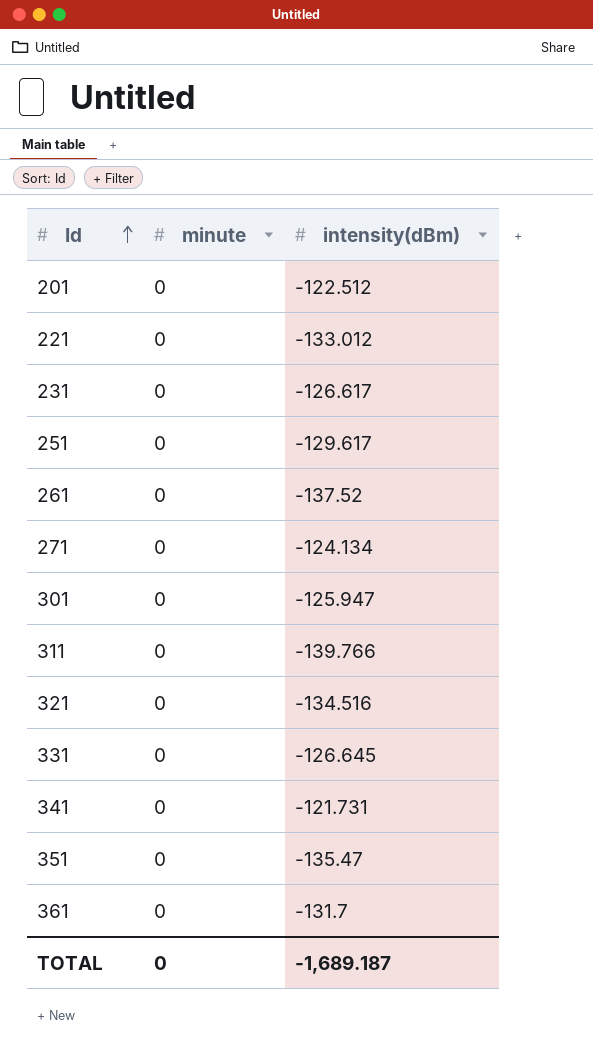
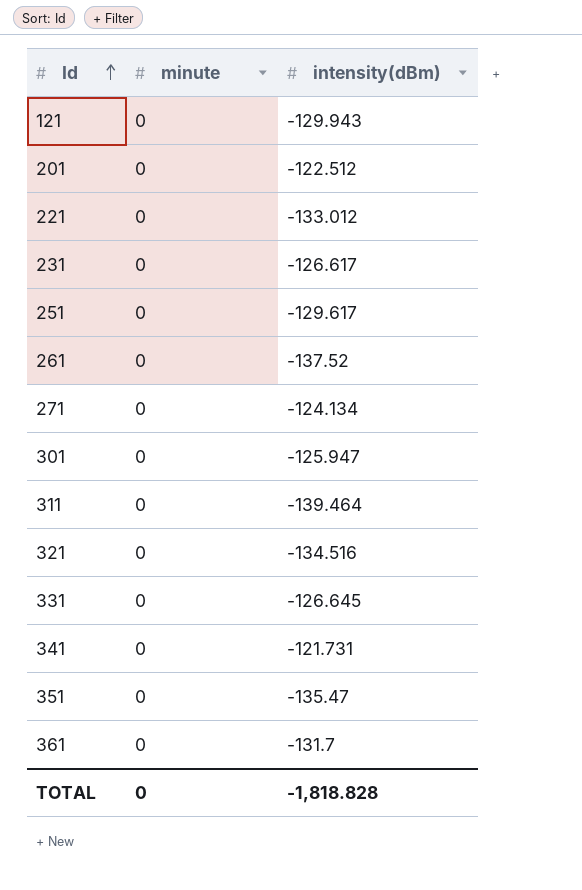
row 121: none -> 0 | -129.943
311 | intensity(dBm): -139.766 -> -139.464
TOTAL | intensity(dBm): -1,689.187 -> -1,818.828

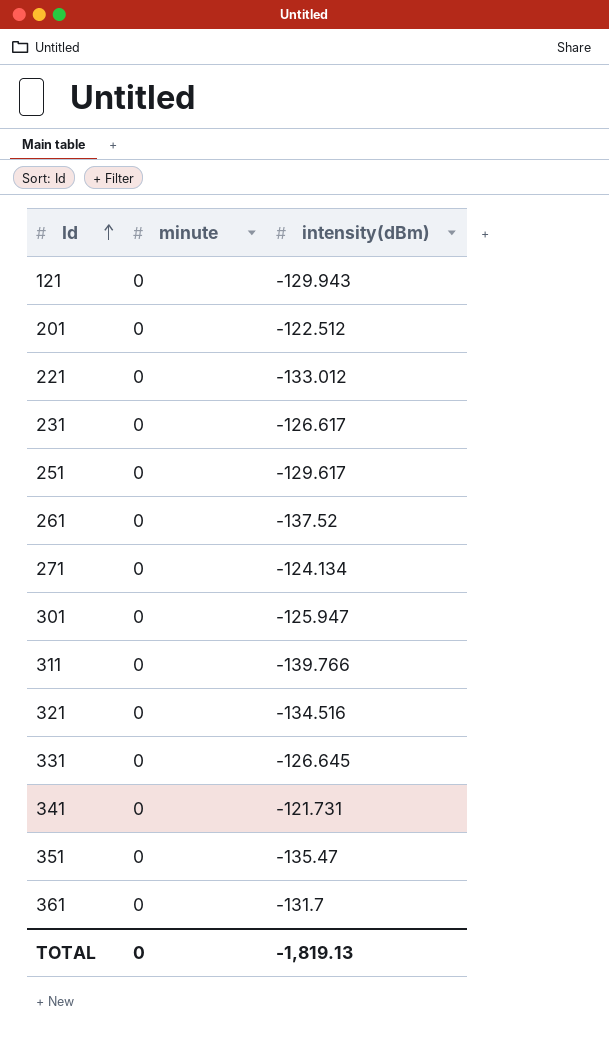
311 | intensity(dBm): -139.464 -> -139.766
TOTAL | intensity(dBm): -1,818.828 -> -1,819.13

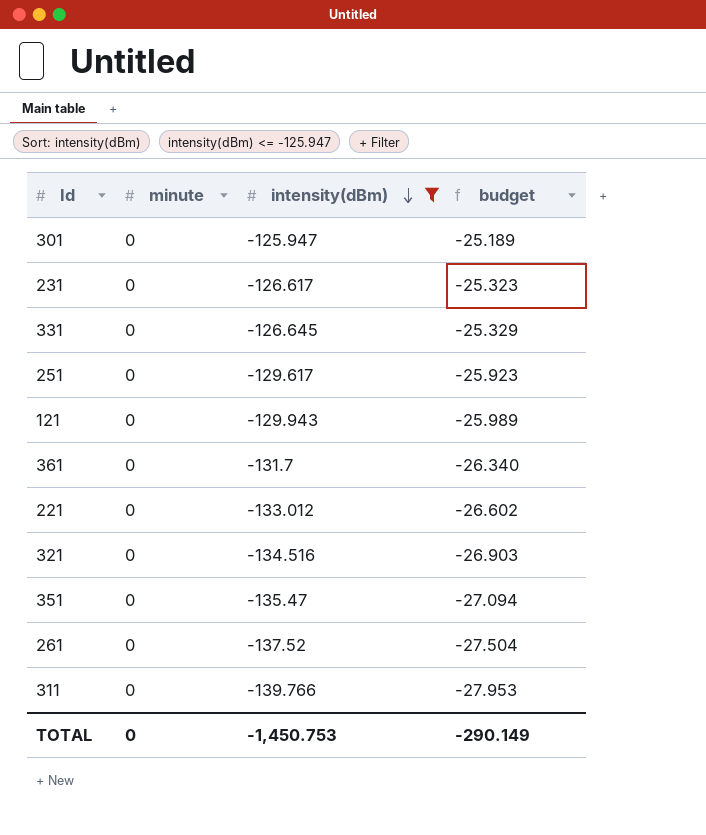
filter: none -> intensity(dBm) <= -125.947
row order: Id ascending -> intensity(dBm) descending
column budget | formula: none -> [intensity(dBm)] * 0.2
TOTAL | intensity(dBm): -1,819.13 -> -1,450.753

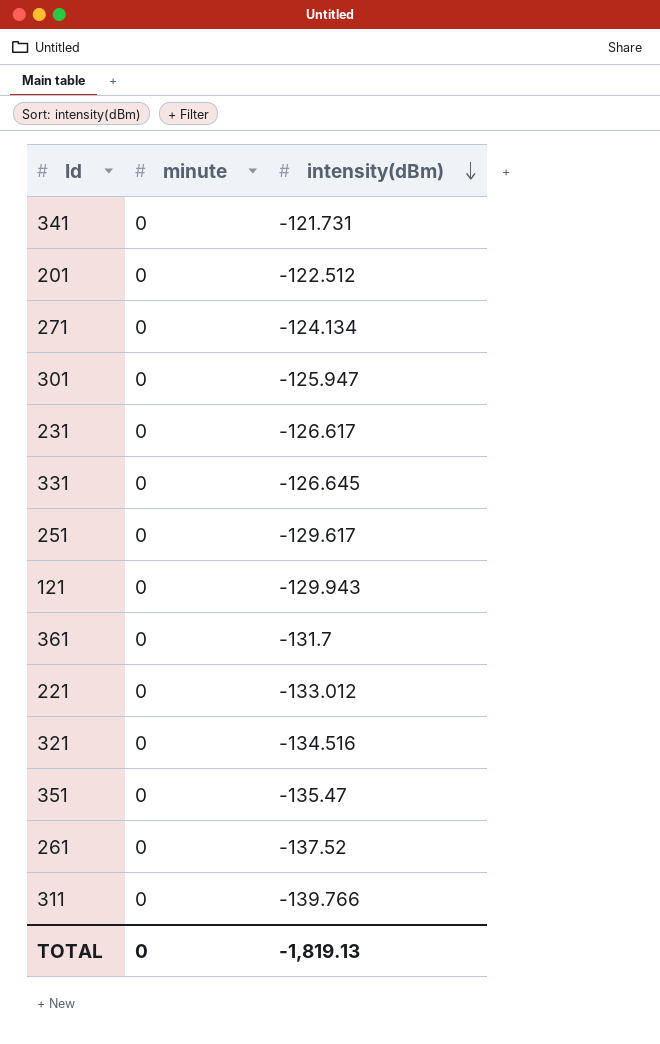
filter: intensity(dBm) <= -125.947 -> none
column budget | formula: [intensity(dBm)] * 0.2 -> none
TOTAL | intensity(dBm): -1,450.753 -> -1,819.13

